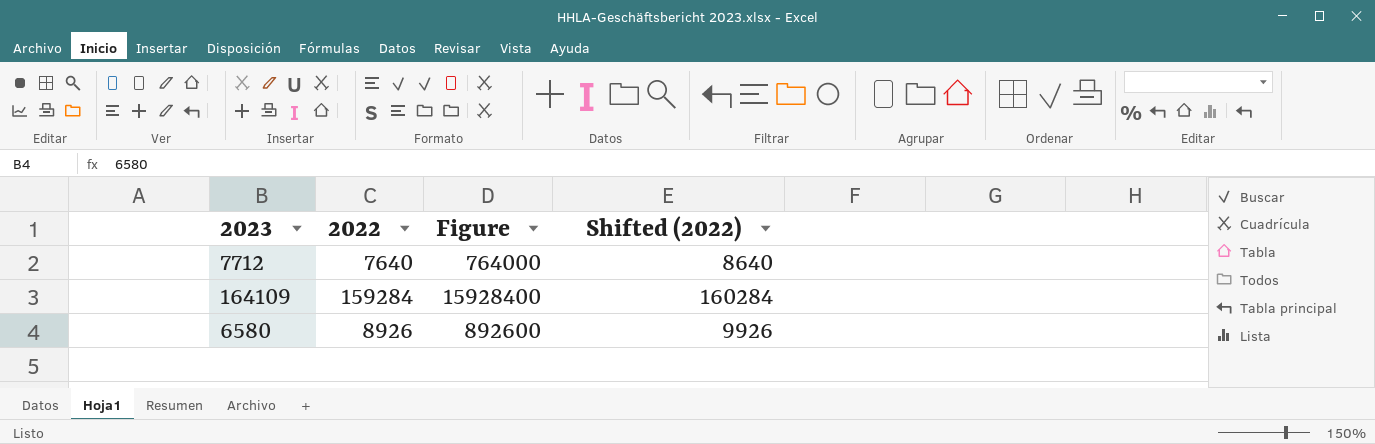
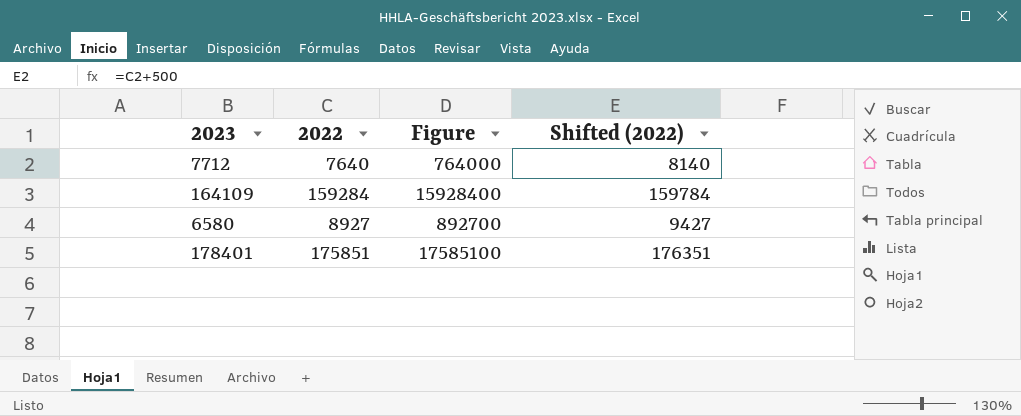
column Shifted (2022) | formula: [2022] + 1000 -> [2022] + 500
6580 | 2022: 8926 -> 8927
6580 | Figure: 892600 -> 892700
row 178401: none -> 175851 | 17585100 | 176351

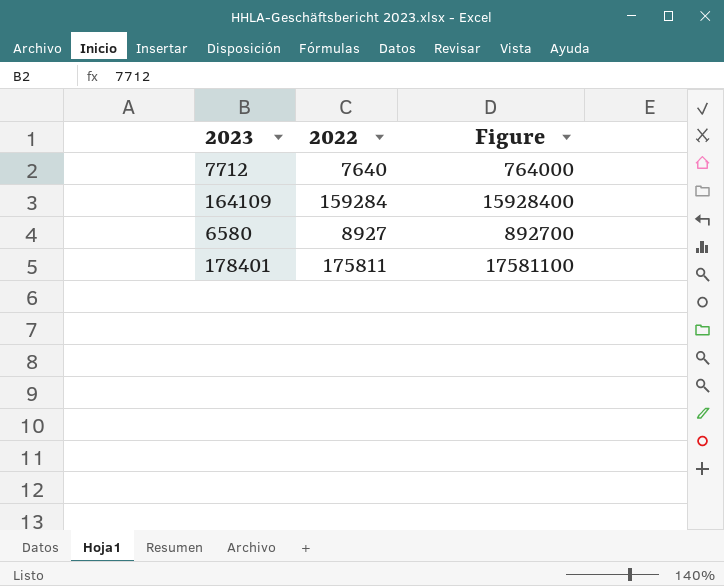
column Shifted (2022) | formula: [2022] + 500 -> none
178401 | 2022: 175851 -> 175811
178401 | Figure: 17585100 -> 17581100

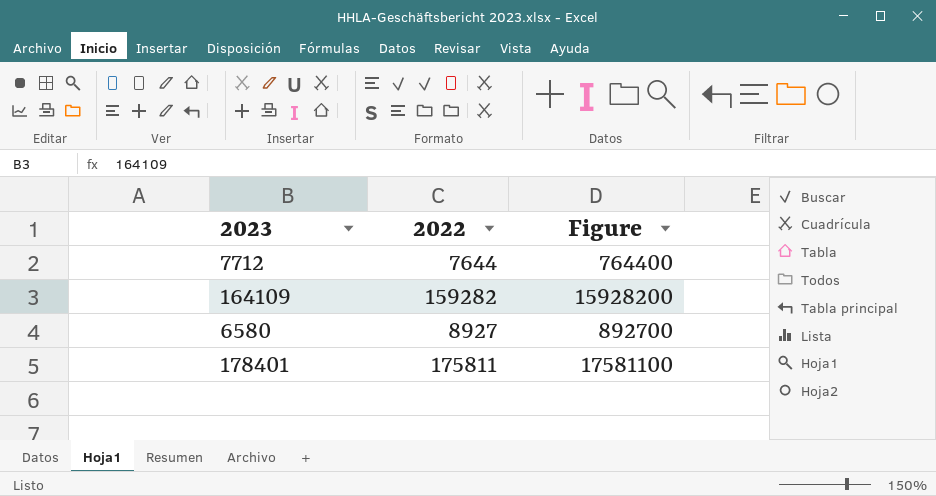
7712 | 2022: 7640 -> 7644
7712 | Figure: 764000 -> 764400
164109 | 2022: 159284 -> 159282
164109 | Figure: 15928400 -> 15928200

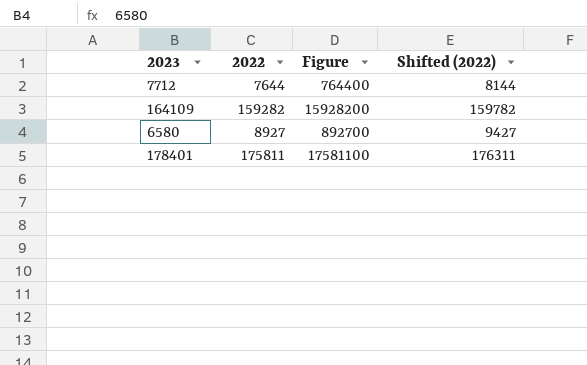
column Shifted (2022) | formula: none -> [2022] + 500

